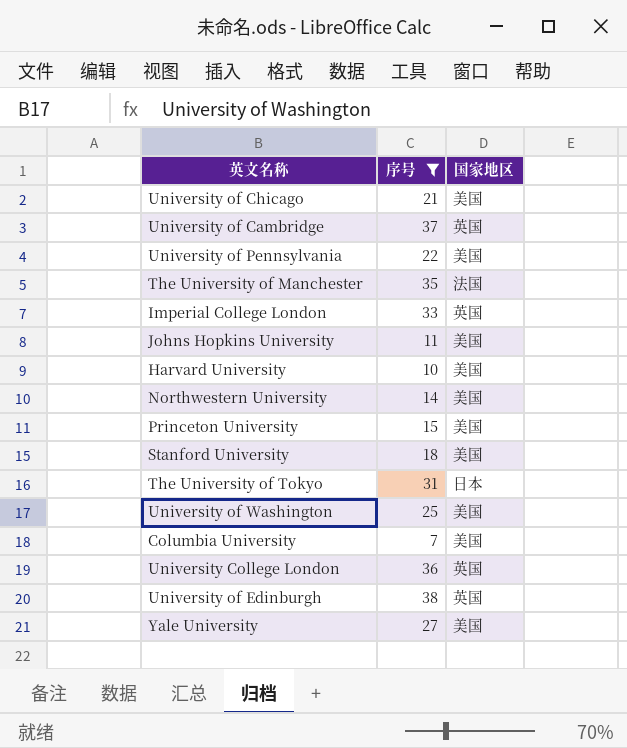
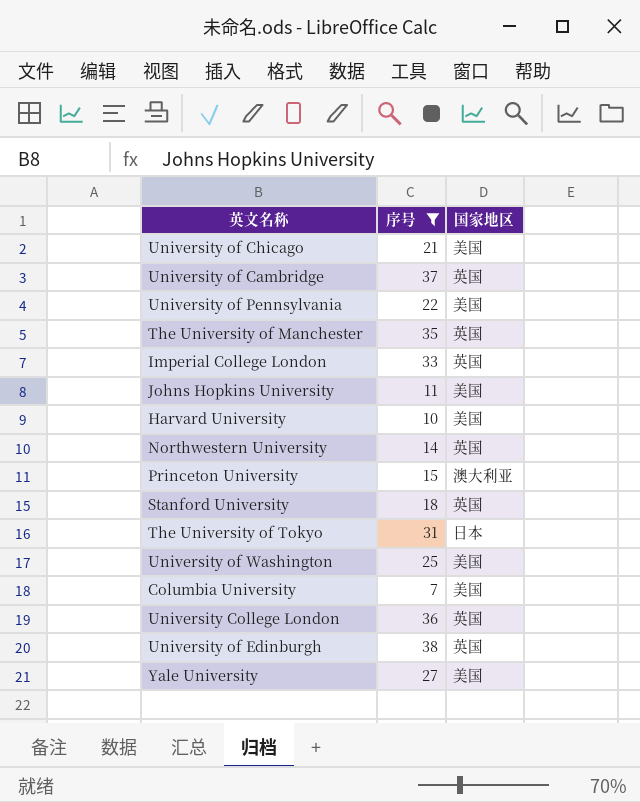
The University of Manchester | 国家地区: 法国 -> 英国
Northwestern University | 国家地区: 美国 -> 英国
Princeton University | 国家地区: 美国 -> 澳大利亚
Stanford University | 国家地区: 美国 -> 英国

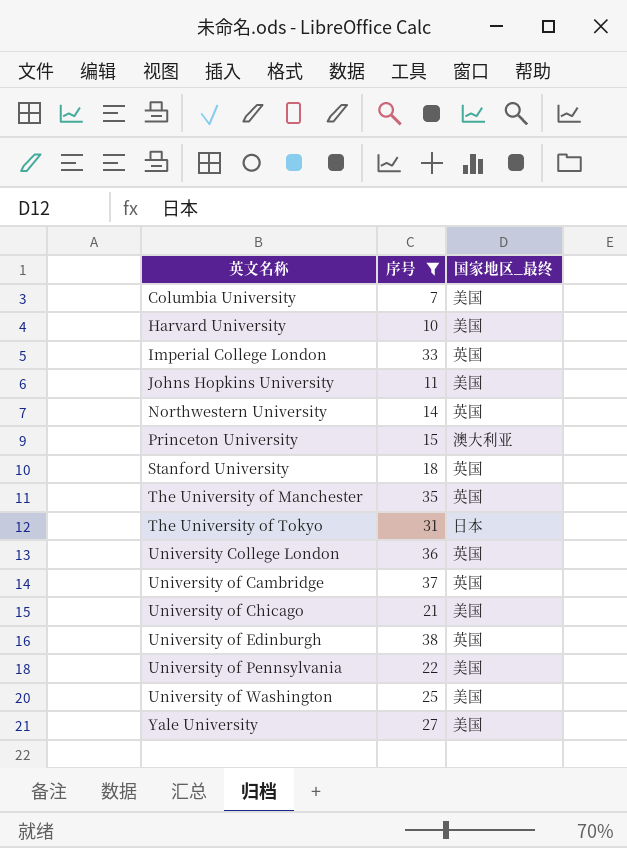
row order: none -> 英文名称 ascending
column name: 国家地区 -> 国家地区_最终

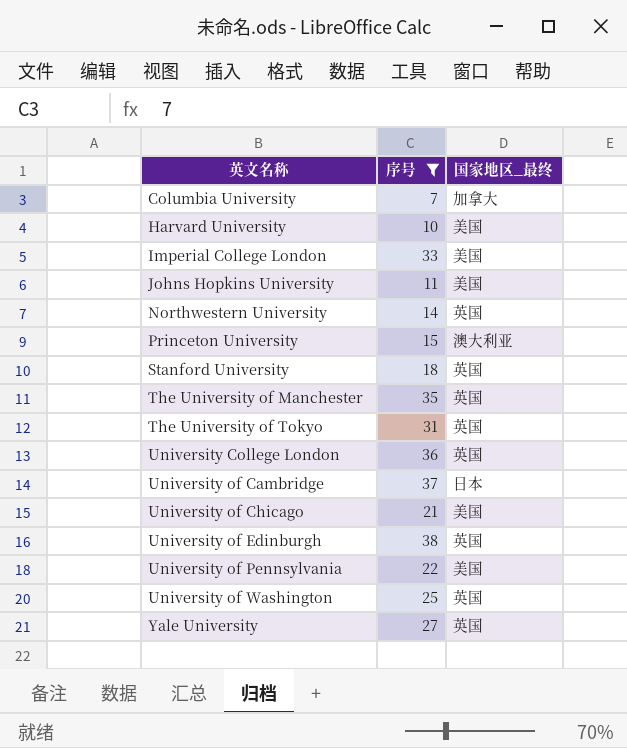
Columbia University | 国家地区_最终: 美国 -> 加拿大
Imperial College London | 国家地区_最终: 英国 -> 美国
The University of Tokyo | 国家地区_最终: 日本 -> 英国
University of Cambridge | 国家地区_最终: 英国 -> 日本
University of Washington | 国家地区_最终: 美国 -> 英国
Yale University | 国家地区_最终: 美国 -> 英国

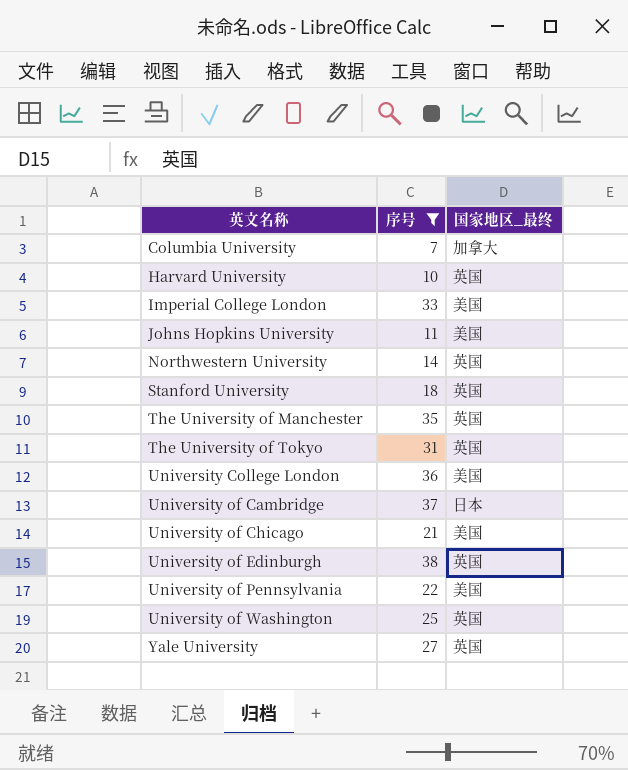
row Princeton University: 15 | 澳大利亚 -> none
Harvard University | 国家地区_最终: 美国 -> 英国
University College London | 国家地区_最终: 英国 -> 美国

